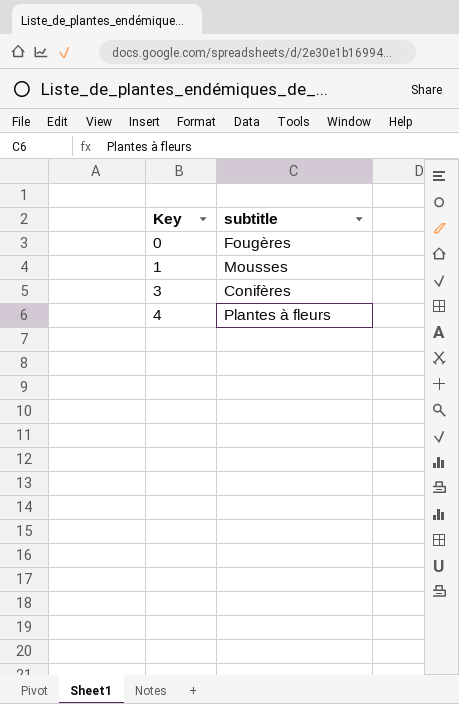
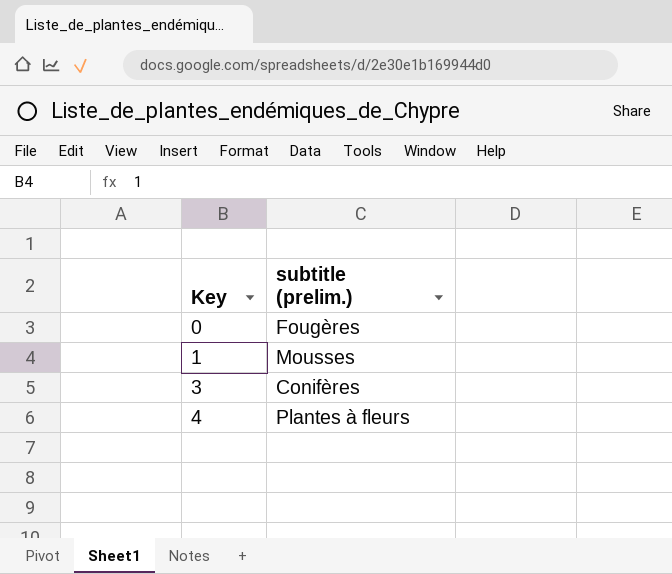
column name: subtitle -> subtitle (prelim.)

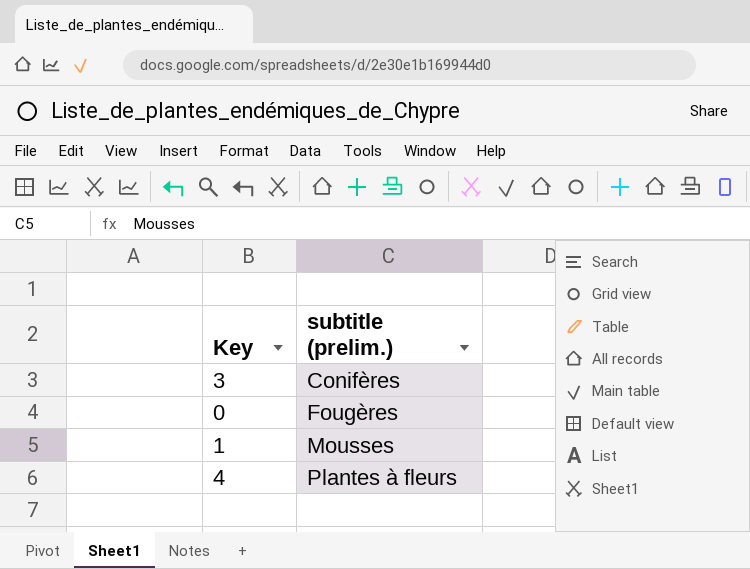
row order: Key ascending -> subtitle (prelim.) ascending

